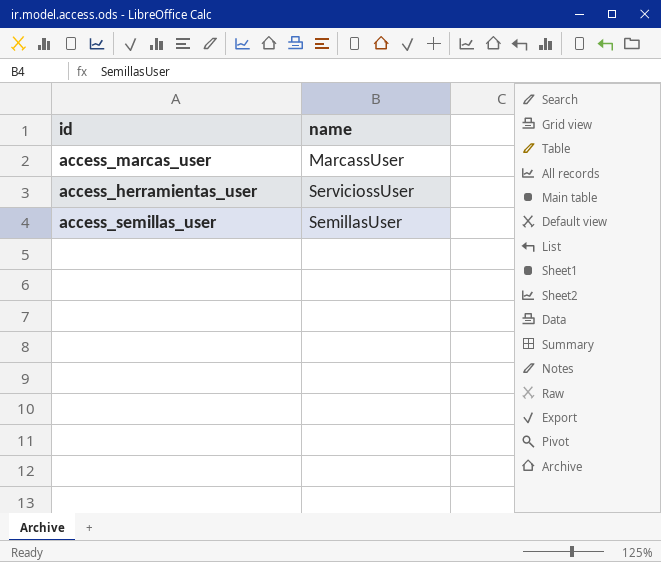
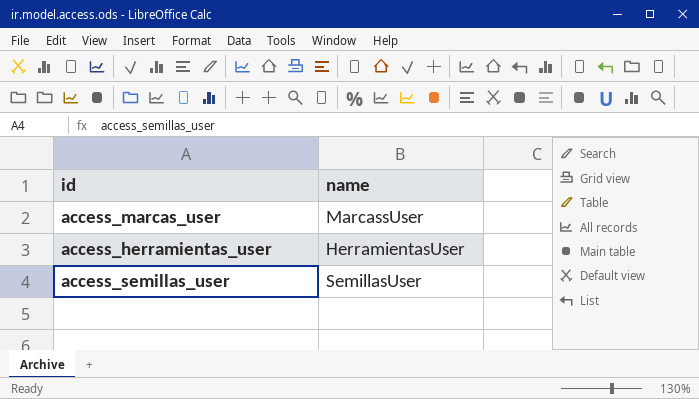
access_herramientas_user | name: ServiciossUser -> HerramientasUser

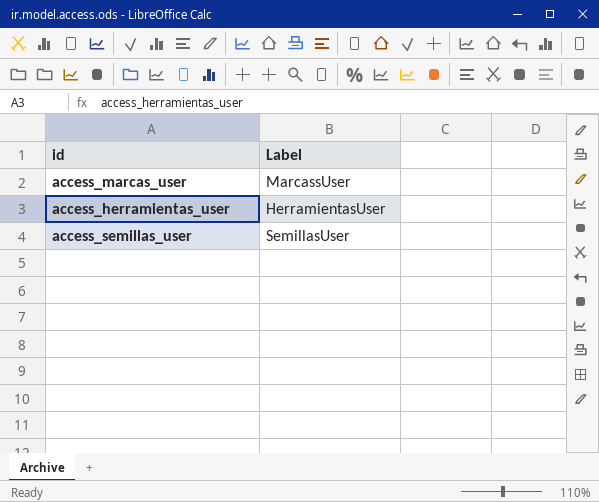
column name: name -> Label

